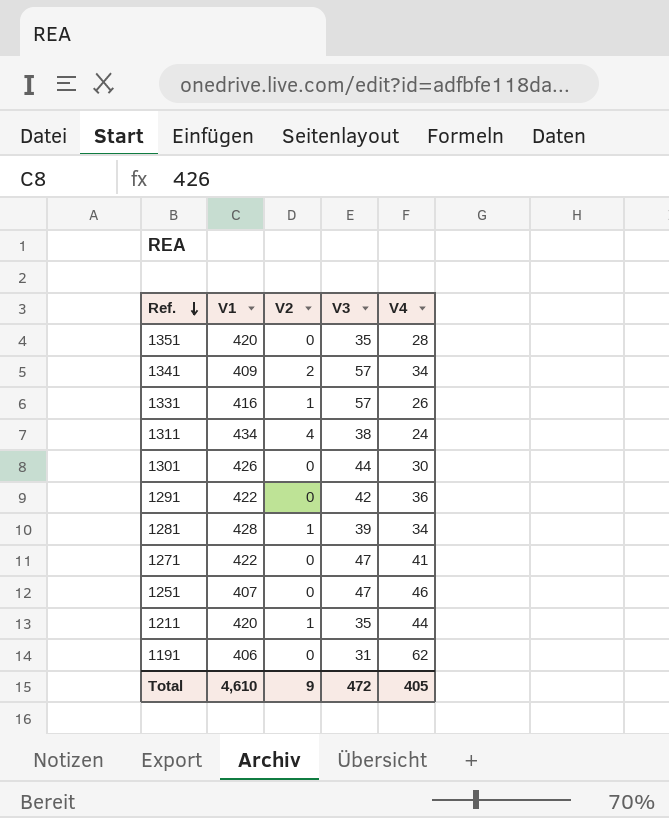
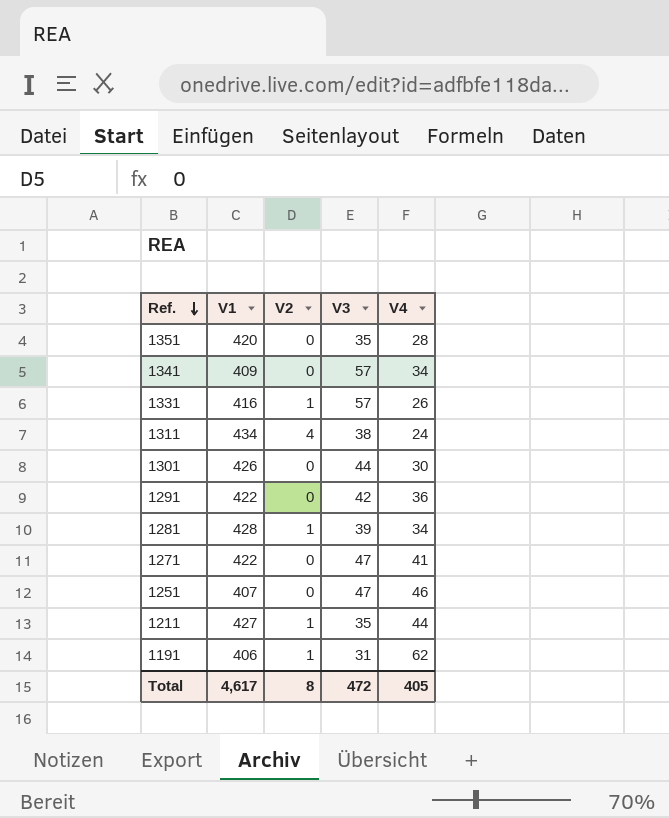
1341 | V2: 2 -> 0
1211 | V1: 420 -> 427
1191 | V2: 0 -> 1
Total | V1: 4,610 -> 4,617
Total | V2: 9 -> 8

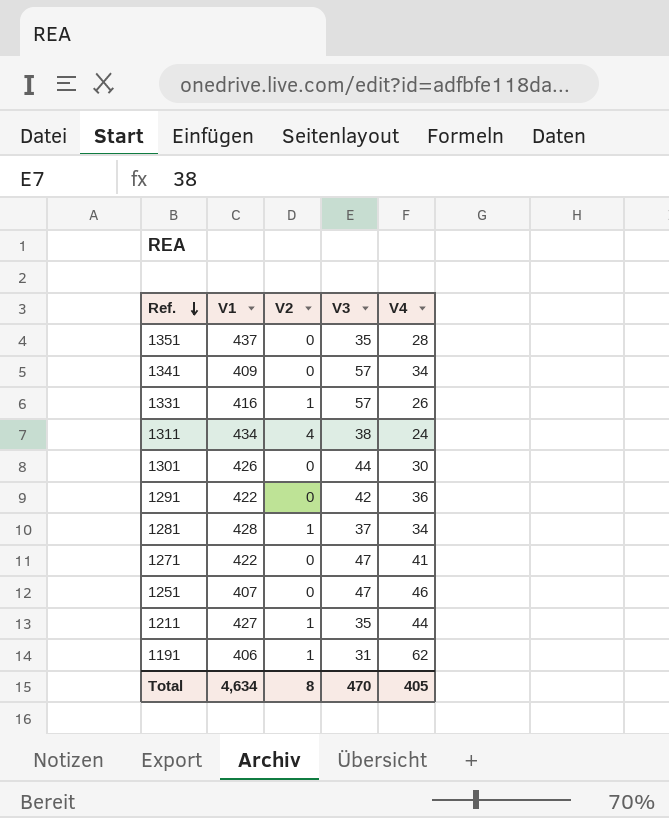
1351 | V1: 420 -> 437
1281 | V3: 39 -> 37
Total | V1: 4,617 -> 4,634
Total | V3: 472 -> 470

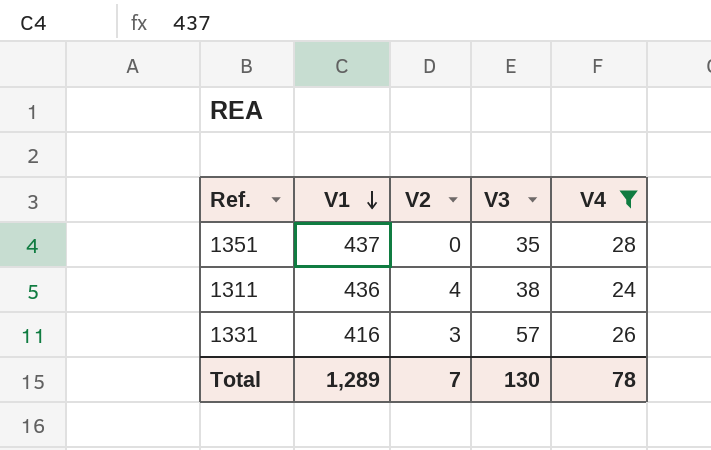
filter: none -> V4 <= 28
row order: Ref. descending -> V1 descending
1311 | V1: 434 -> 436
1331 | V2: 1 -> 3
Total | V1: 4,634 -> 1,289
Total | V2: 8 -> 7
Total | V3: 470 -> 130
Total | V4: 405 -> 78

